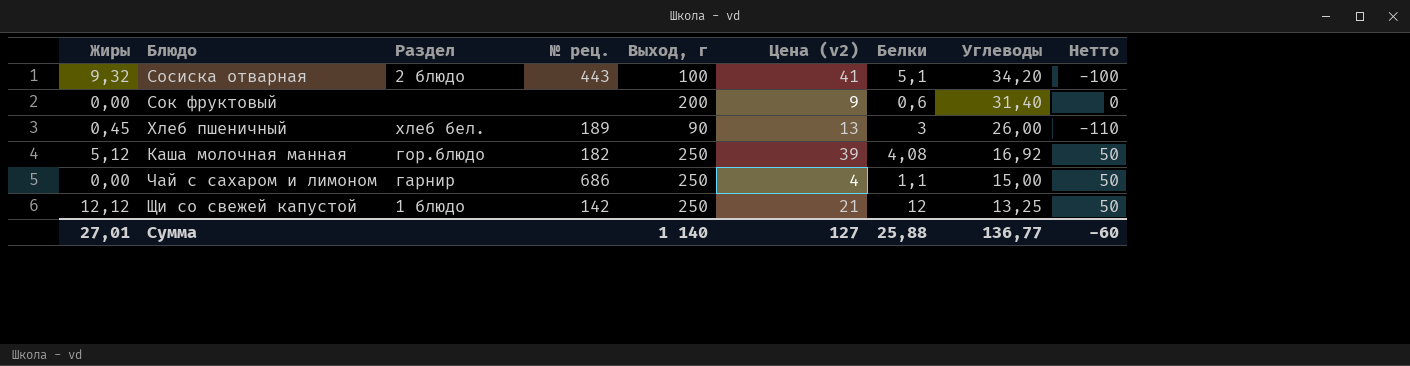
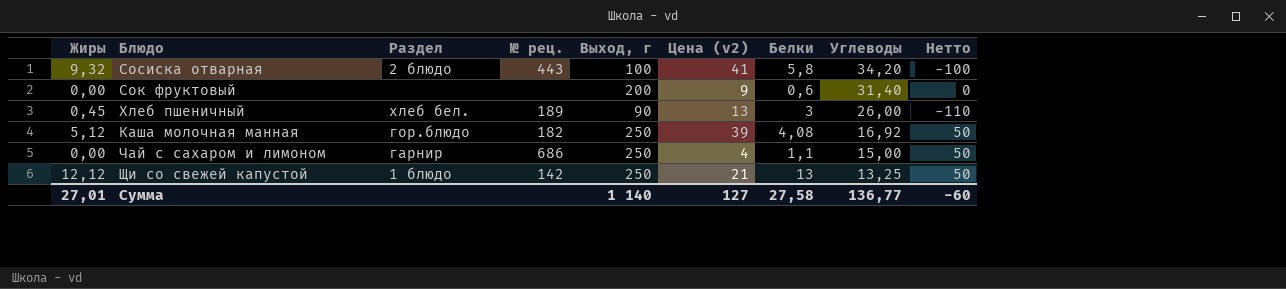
Сосиска отварная | Белки: 5,1 -> 5,8
Щи со свежей капустой | Белки: 12 -> 13
Сумма | Белки: 25,88 -> 27,58

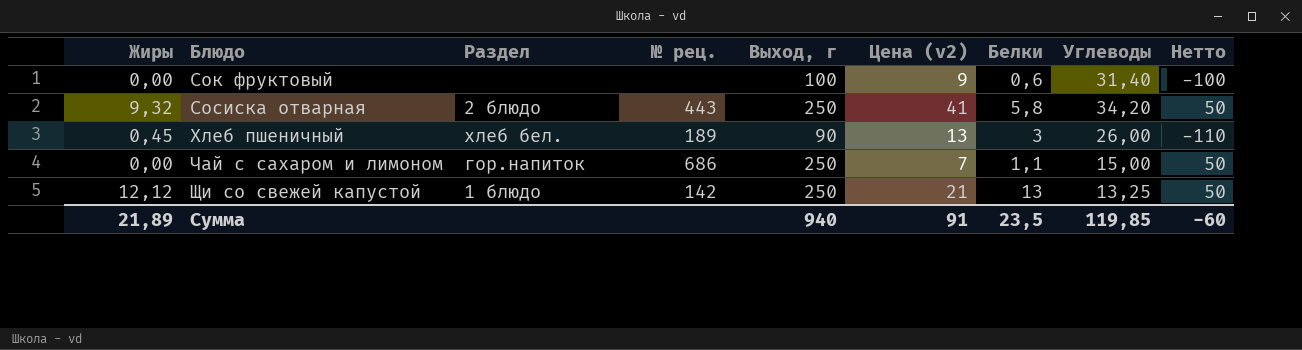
row order: Углеводы descending -> Блюдо ascending
row Каша молочная манная: 5,12 | гор.блюдо | 182 | 250 | 39 | 4,08 | 16,92 | 50 -> none
Сок фруктовый | Выход, г: 200 -> 100
Сок фруктовый | Нетто: 0 -> -100
Сосиска отварная | Выход, г: 100 -> 250
Сосиска отварная | Нетто: -100 -> 50
Чай с сахаром и лимоном | Раздел: гарнир -> гор.напиток
Чай с сахаром и лимоном | Цена (v2): 4 -> 7
Сумма | Жиры: 27,01 -> 21,89
Сумма | Выход, г: 1 140 -> 940
Сумма | Цена (v2): 127 -> 91
Сумма | Белки: 27,58 -> 23,5
Сумма | Углеводы: 136,77 -> 119,85

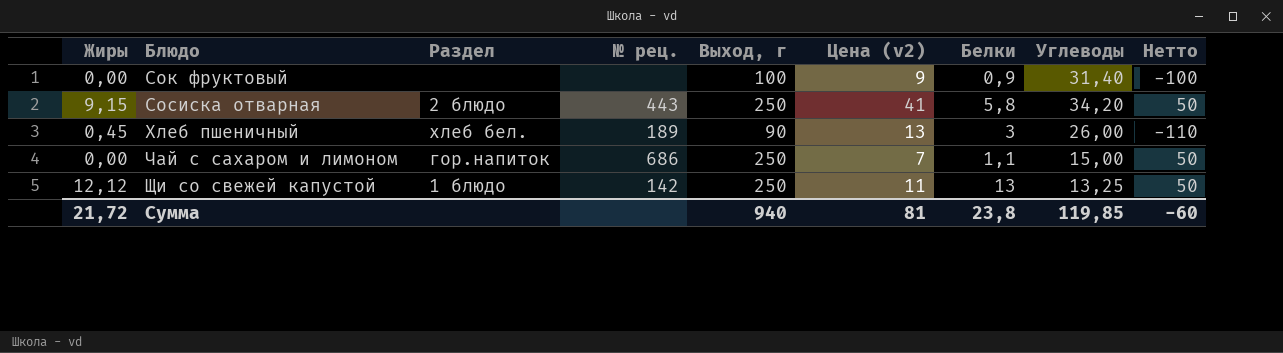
Сок фруктовый | Белки: 0,6 -> 0,9
Сосиска отварная | Жиры: 9,32 -> 9,15
Щи со свежей капустой | Цена (v2): 21 -> 11
Сумма | Жиры: 21,89 -> 21,72
Сумма | Цена (v2): 91 -> 81
Сумма | Белки: 23,5 -> 23,8

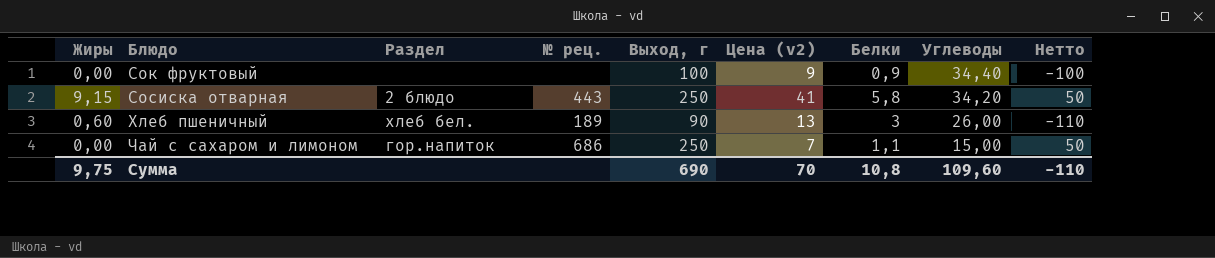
row Щи со свежей капустой: 12,12 | 1 блюдо | 142 | 250 | 11 | 13 | 13,25 | 50 -> none
Сок фруктовый | Углеводы: 31,40 -> 34,40
Хлеб пшеничный | Жиры: 0,45 -> 0,60
Сумма | Жиры: 21,72 -> 9,75
Сумма | Выход, г: 940 -> 690
Сумма | Цена (v2): 81 -> 70
Сумма | Белки: 23,8 -> 10,8
Сумма | Углеводы: 119,85 -> 109,60
Сумма | Нетто: -60 -> -110

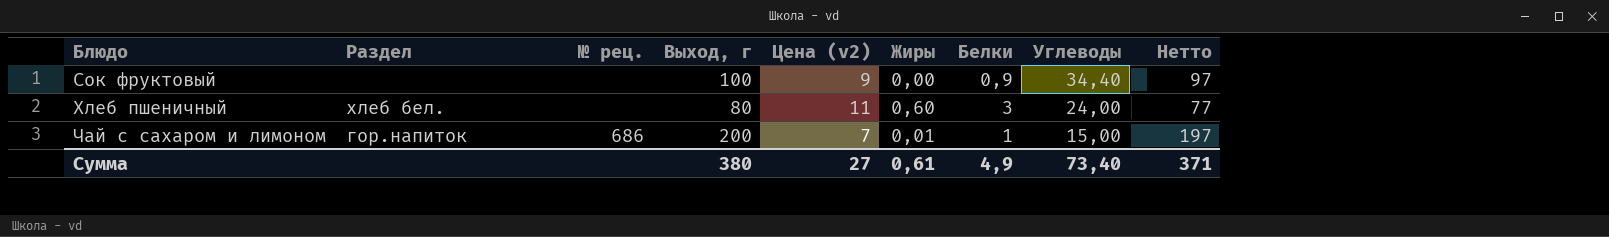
column Жиры | position: 1 -> 6
column Нетто | formula: [Выход, г] - 200 -> [Выход, г] - 3
row Сосиска отварная: 9,15 | 2 блюдо | 443 | 250 | 41 | 5,8 | 34,20 | 50 -> none
Хлеб пшеничный | № рец.: 189 -> none
Хлеб пшеничный | Выход, г: 90 -> 80
Хлеб пшеничный | Цена (v2): 13 -> 11
Хлеб пшеничный | Углеводы: 26,00 -> 24,00
Чай с сахаром и лимоном | Выход, г: 250 -> 200
Чай с сахаром и лимоном | Жиры: 0,00 -> 0,01
Чай с сахаром и лимоном | Белки: 1,1 -> 1
Сумма | Выход, г: 690 -> 380
Сумма | Цена (v2): 70 -> 27
Сумма | Жиры: 9,75 -> 0,61
Сумма | Белки: 10,8 -> 4,9
Сумма | Углеводы: 109,60 -> 73,40
Сумма | Нетто: -110 -> 371

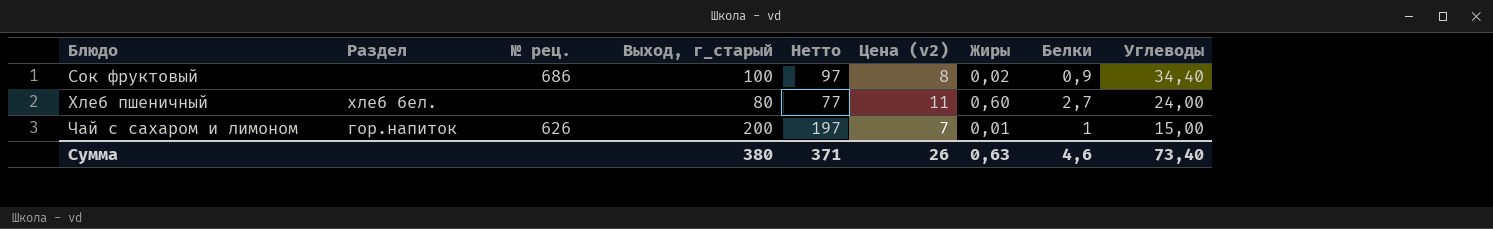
column name: Выход, г -> Выход, г_старый
column Нетто | position: 9 -> 5
Сок фруктовый | № рец.: none -> 686
Сок фруктовый | Цена (v2): 9 -> 8
Сок фруктовый | Жиры: 0,00 -> 0,02
Хлеб пшеничный | Белки: 3 -> 2,7
Чай с сахаром и лимоном | № рец.: 686 -> 626
Сумма | Цена (v2): 27 -> 26
Сумма | Жиры: 0,61 -> 0,63
Сумма | Белки: 4,9 -> 4,6

